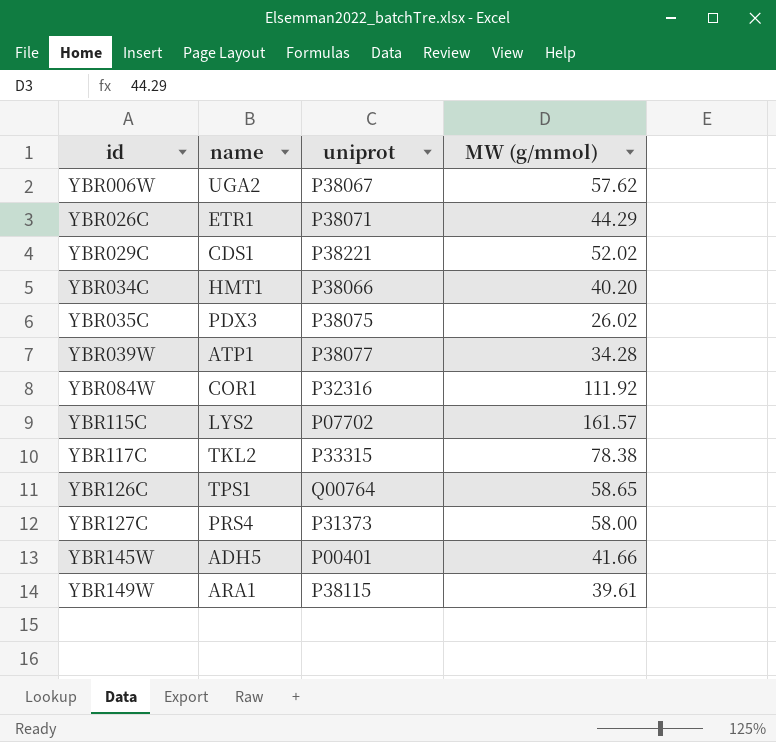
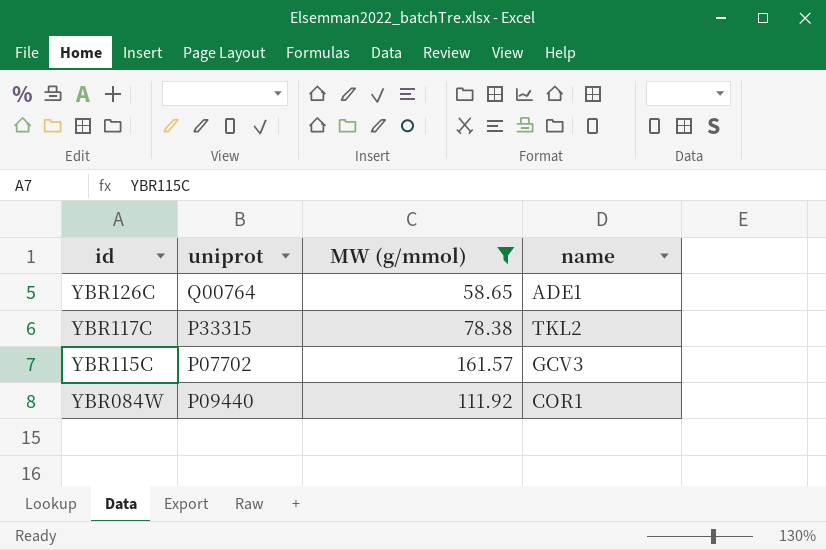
filter: none -> MW (g/mmol) >= 58.65
row order: id ascending -> id descending
column name | position: 2 -> 4
YBR126C | name: TPS1 -> ADE1
YBR115C | name: LYS2 -> GCV3
YBR084W | uniprot: P32316 -> P09440

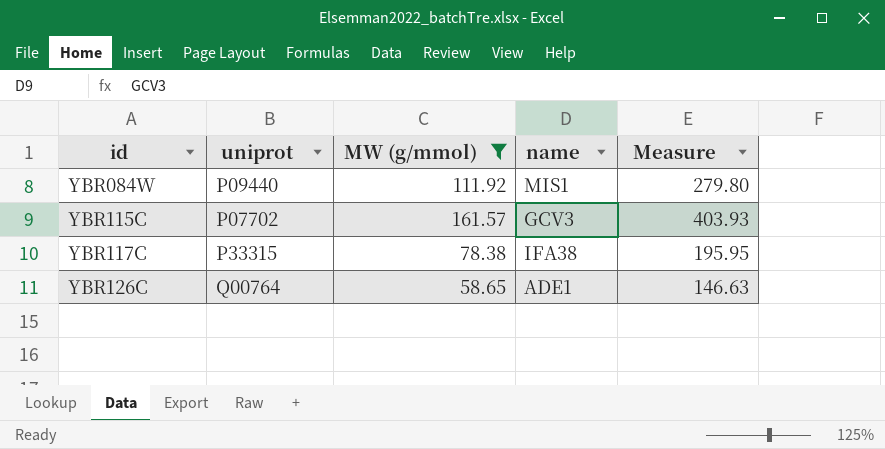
row order: id descending -> id ascending
column Measure | formula: none -> [MW (g/mmol)] * 2.5
YBR084W | name: COR1 -> MIS1
YBR117C | name: TKL2 -> IFA38

